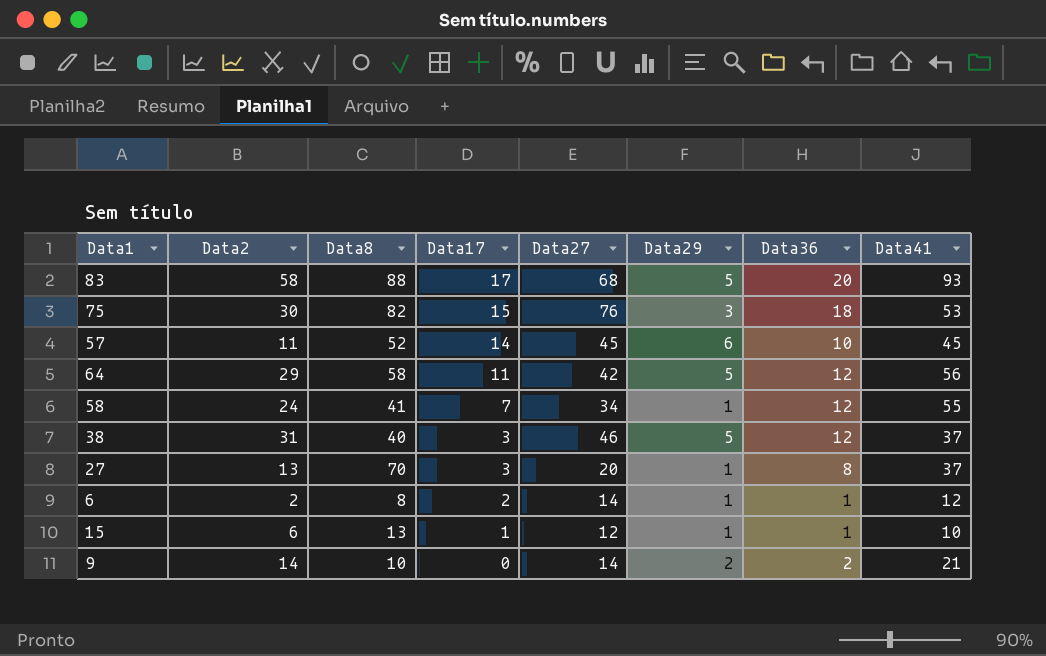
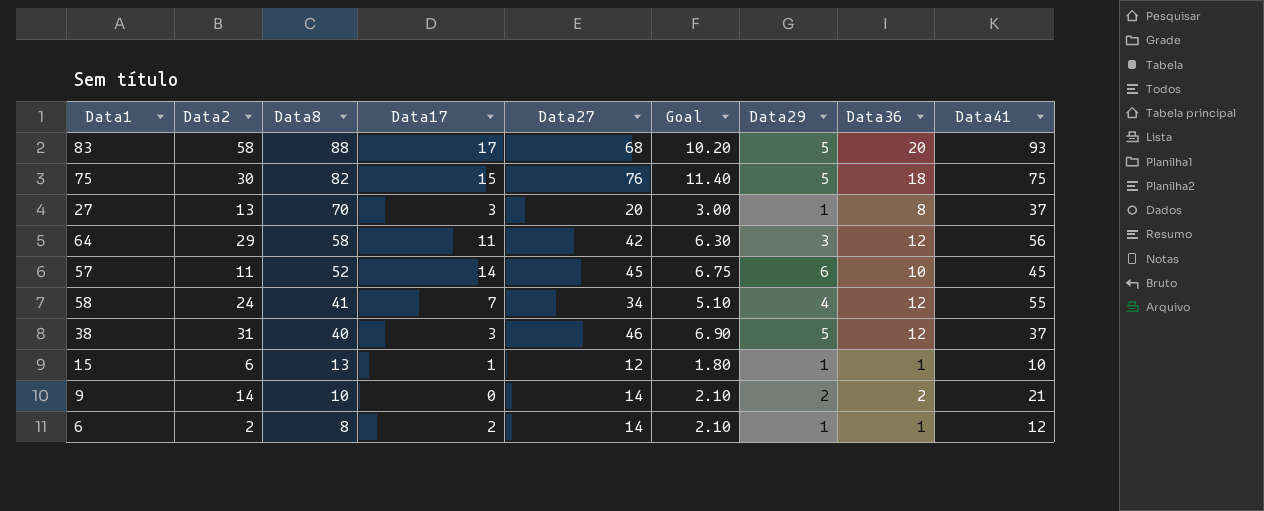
row order: Data17 descending -> Data8 descending
column Goal | formula: none -> [Data27] * 0.15
75 | Data29: 3 -> 5
75 | Data41: 53 -> 75
64 | Data29: 5 -> 3
58 | Data29: 1 -> 4

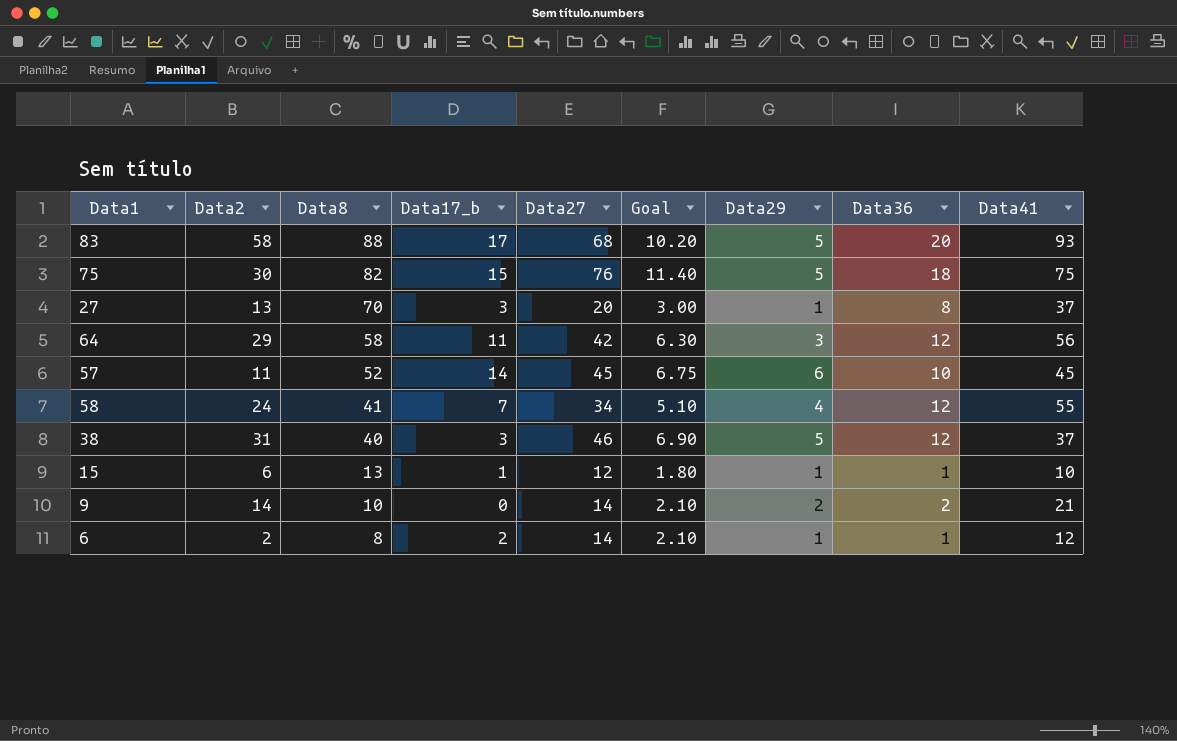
column name: Data17 -> Data17_b

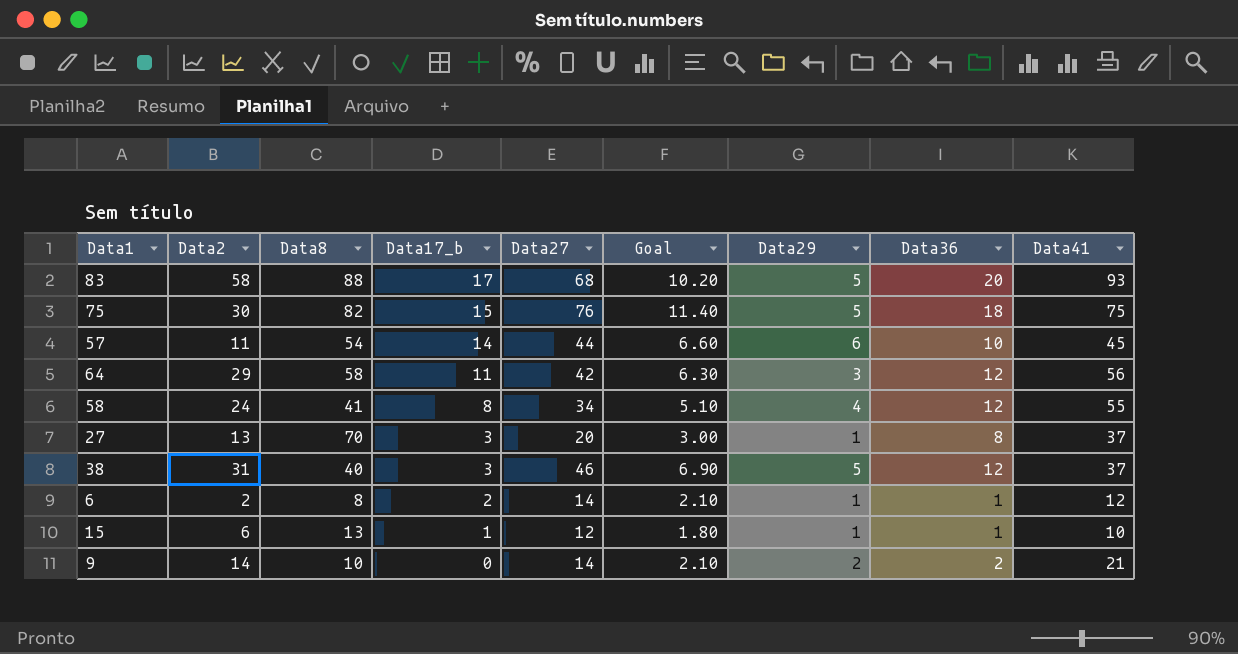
row order: Data8 descending -> Data17_b descending
57 | Data8: 52 -> 54
57 | Data27: 45 -> 44
57 | Goal: 6.75 -> 6.60
58 | Data17_b: 7 -> 8

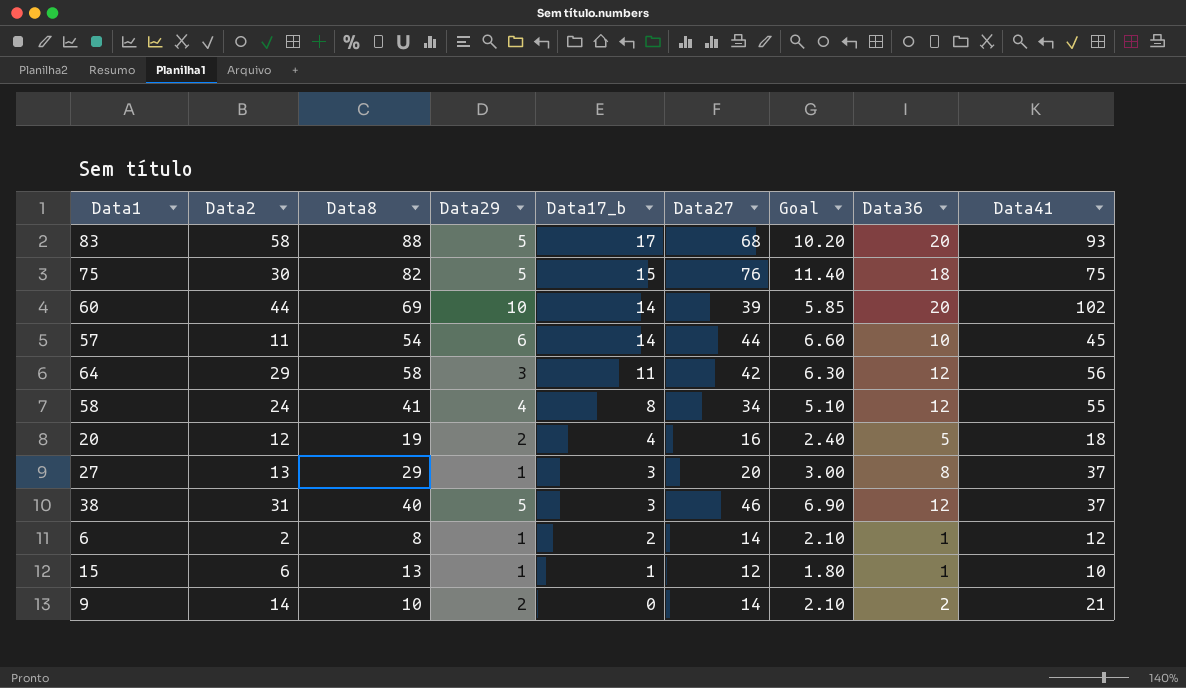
column Data29 | position: 7 -> 4
row 60: none -> 44 | 69 | 10 | 14 | 39 | 5.85 | 20 | 102
row 20: none -> 12 | 19 | 2 | 4 | 16 | 2.40 | 5 | 18
27 | Data8: 70 -> 29

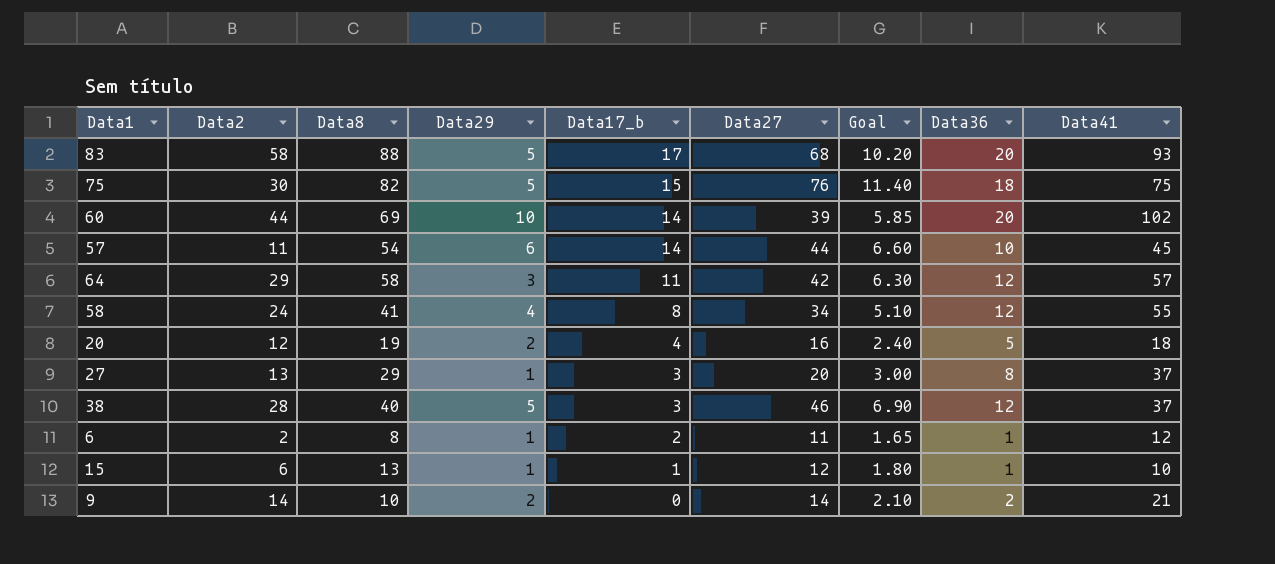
64 | Data41: 56 -> 57
38 | Data2: 31 -> 28
6 | Data27: 14 -> 11
6 | Goal: 2.10 -> 1.65

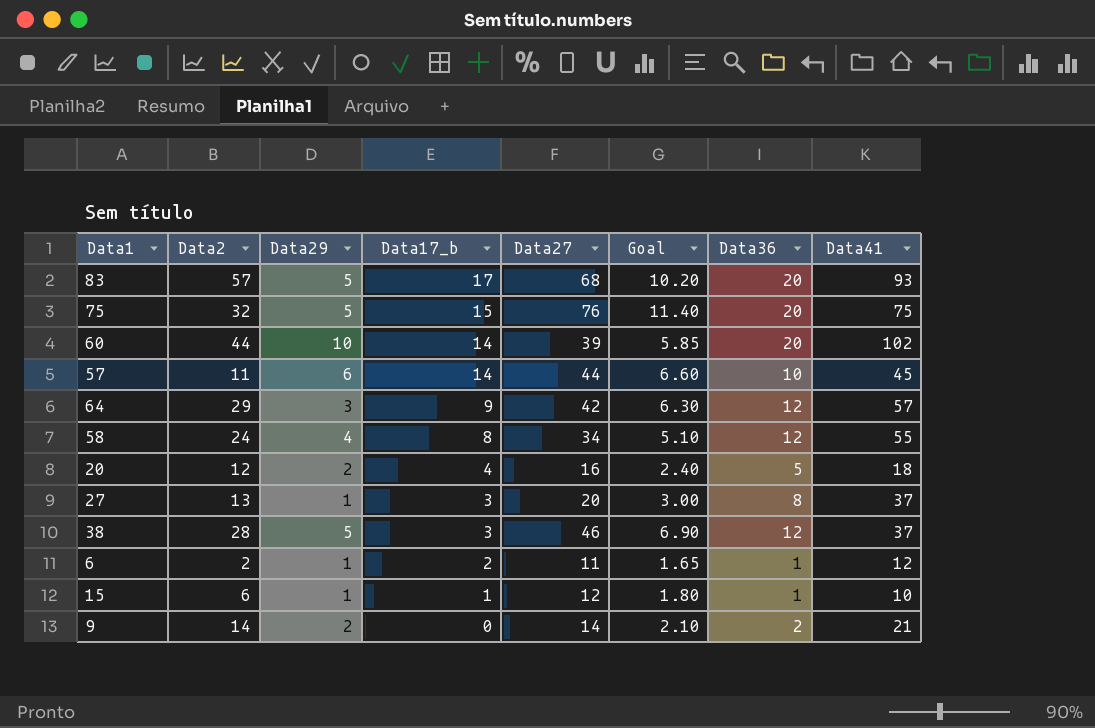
column Data8 | position: 3 -> none
83 | Data2: 58 -> 57
75 | Data2: 30 -> 32
75 | Data36: 18 -> 20
64 | Data17_b: 11 -> 9

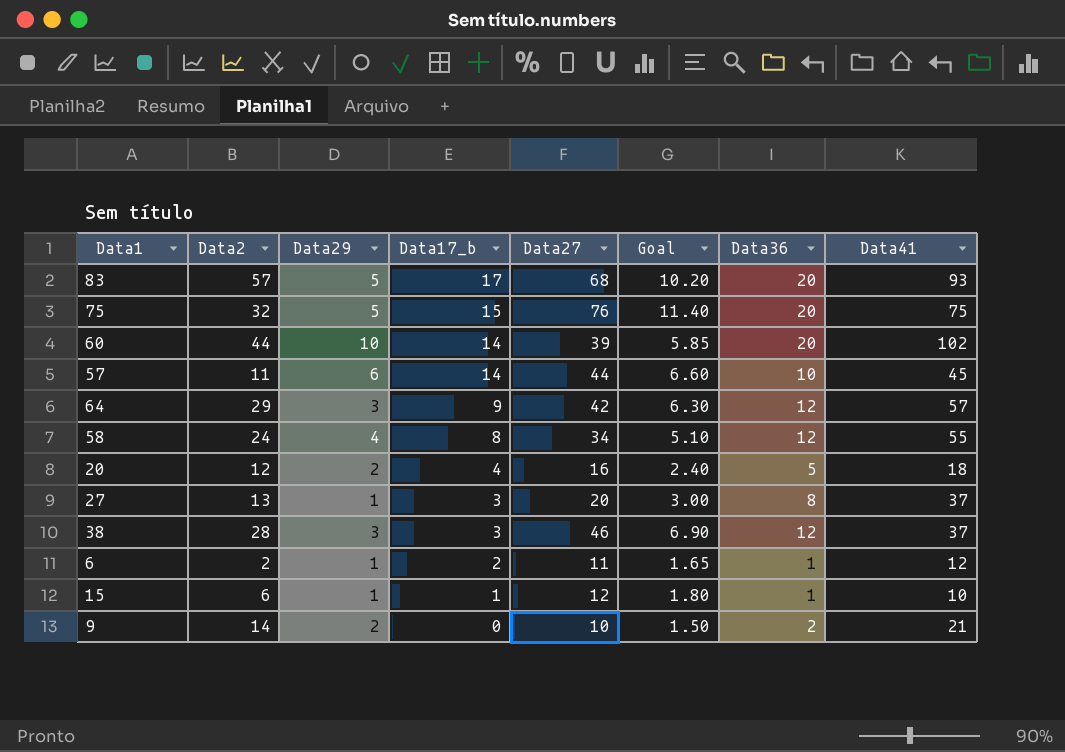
38 | Data29: 5 -> 3
9 | Data27: 14 -> 10
9 | Goal: 2.10 -> 1.50

